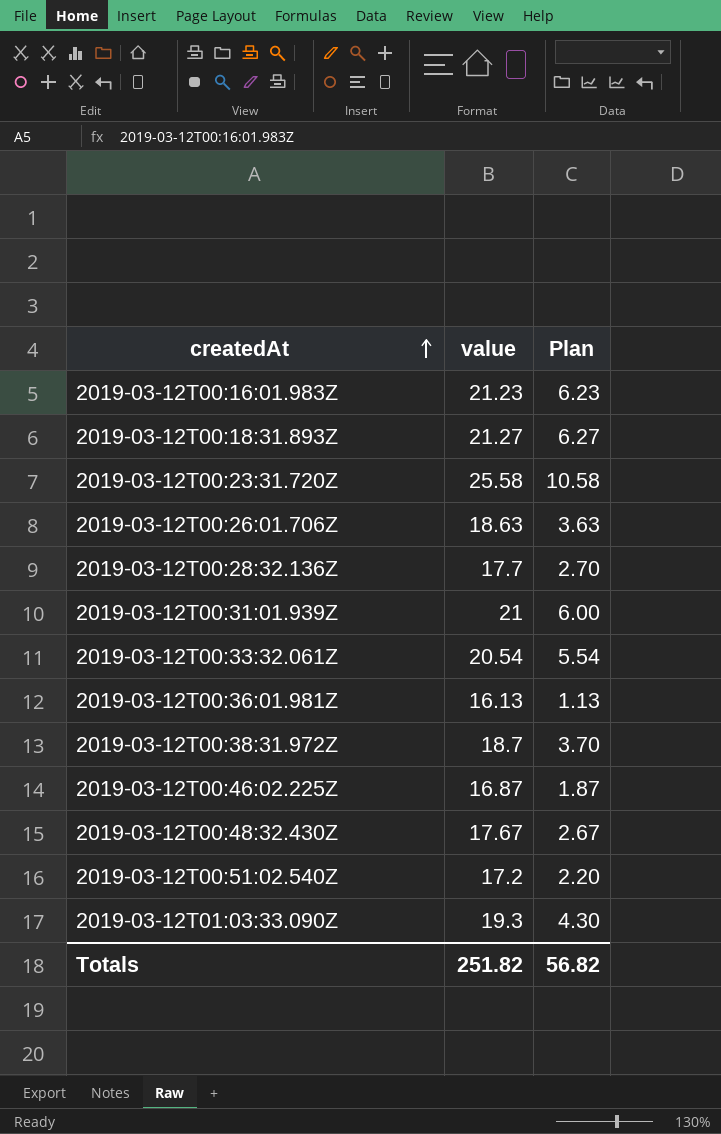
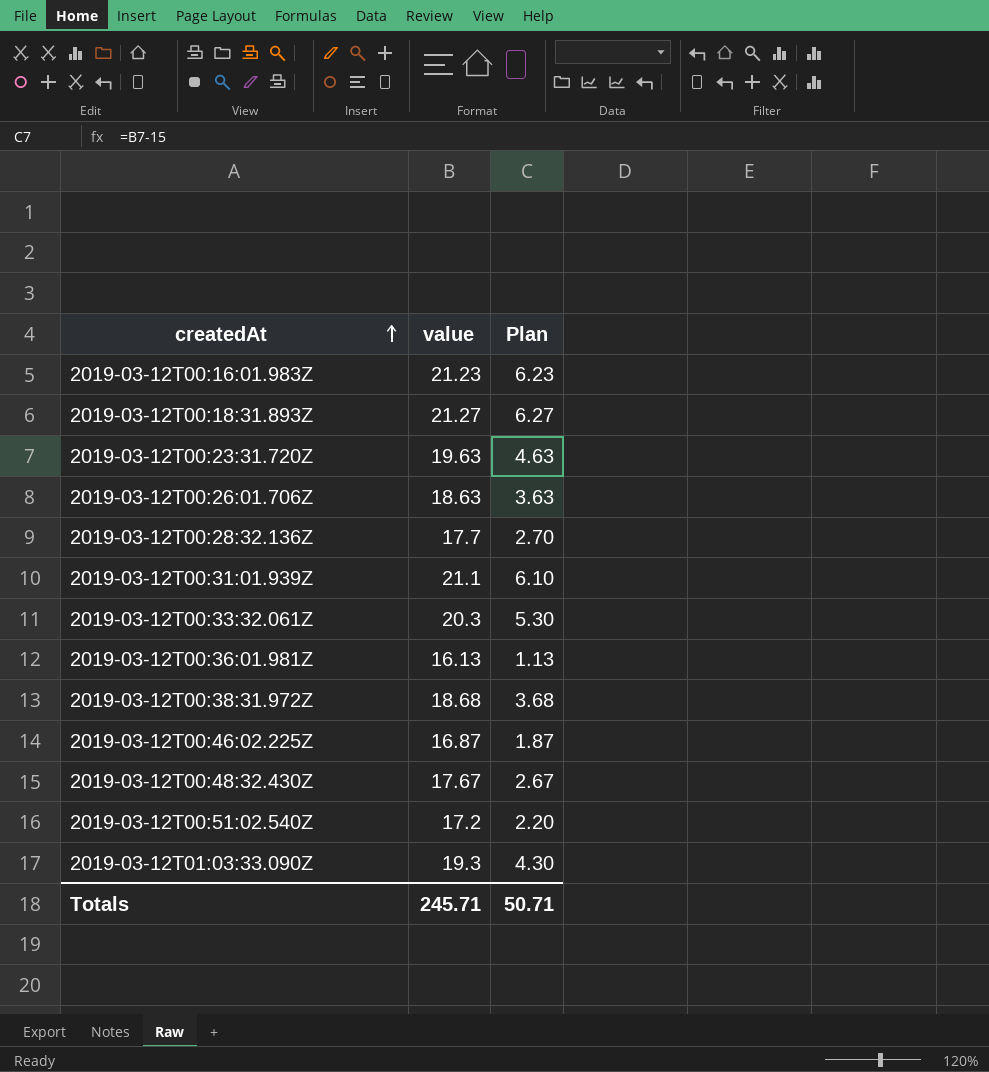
2019-03-12T00:23:31.720Z | value: 25.58 -> 19.63
2019-03-12T00:23:31.720Z | Plan: 10.58 -> 4.63
2019-03-12T00:31:01.939Z | value: 21 -> 21.1
2019-03-12T00:31:01.939Z | Plan: 6.00 -> 6.10
2019-03-12T00:33:32.061Z | value: 20.54 -> 20.3
2019-03-12T00:33:32.061Z | Plan: 5.54 -> 5.30
2019-03-12T00:38:31.972Z | value: 18.7 -> 18.68
2019-03-12T00:38:31.972Z | Plan: 3.70 -> 3.68
Totals | value: 251.82 -> 245.71
Totals | Plan: 56.82 -> 50.71

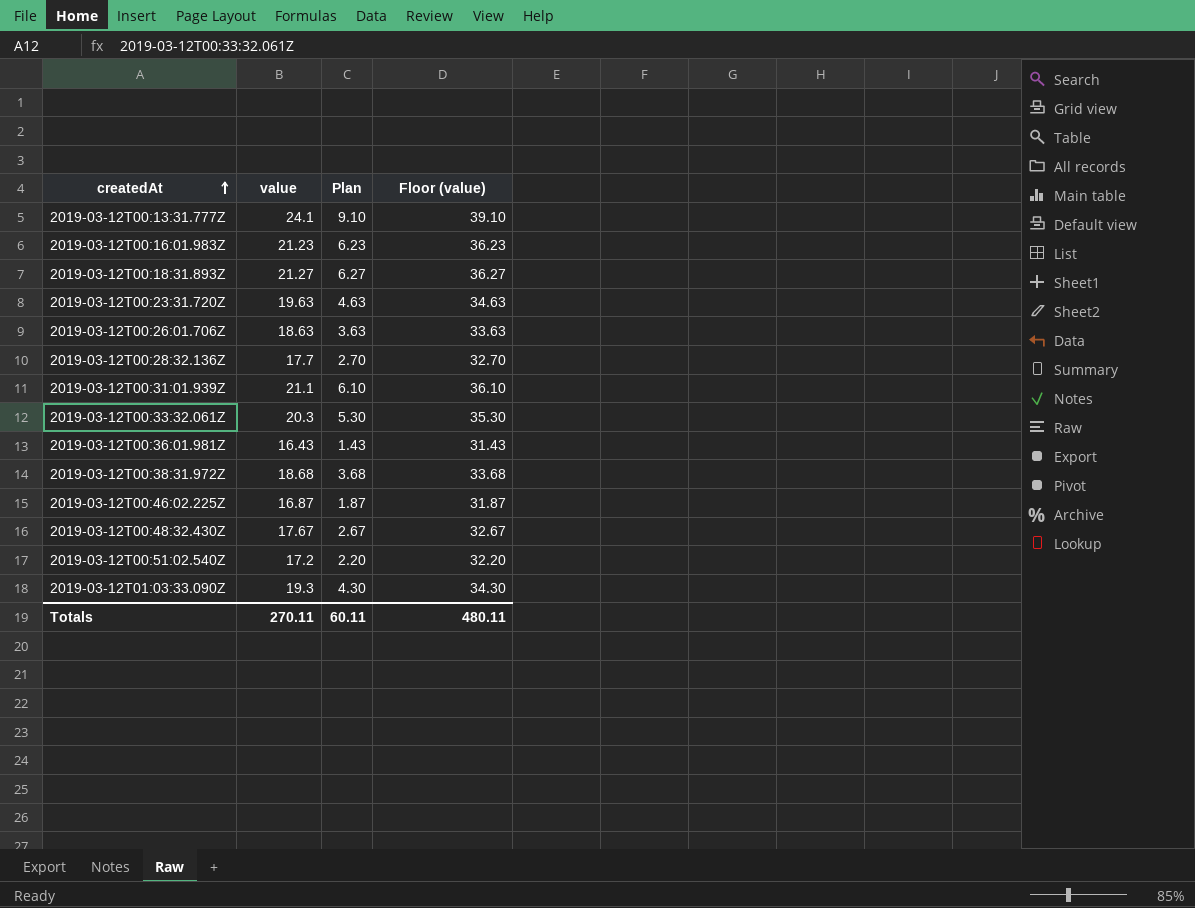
column Floor (value) | formula: none -> [value] + 15
row 2019-03-12T00:13:31.777Z: none -> 24.1 | 9.10 | 39.10
2019-03-12T00:36:01.981Z | value: 16.13 -> 16.43
2019-03-12T00:36:01.981Z | Plan: 1.13 -> 1.43
Totals | value: 245.71 -> 270.11
Totals | Plan: 50.71 -> 60.11

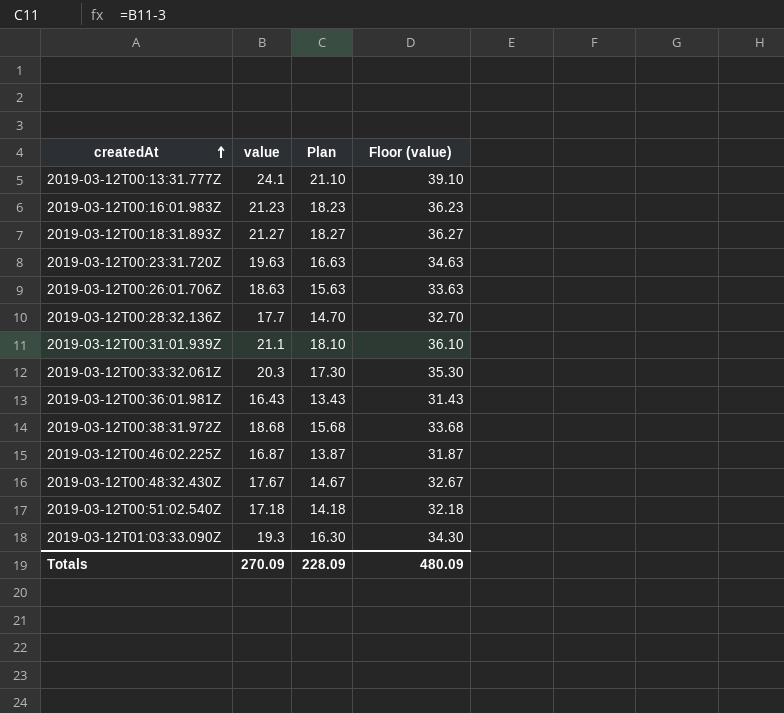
column Plan | formula: [value] - 15 -> [value] - 3
2019-03-12T00:51:02.540Z | value: 17.2 -> 17.18
2019-03-12T00:51:02.540Z | Floor (value): 32.20 -> 32.18
Totals | value: 270.11 -> 270.09
Totals | Plan: 60.11 -> 228.09
Totals | Floor (value): 480.11 -> 480.09

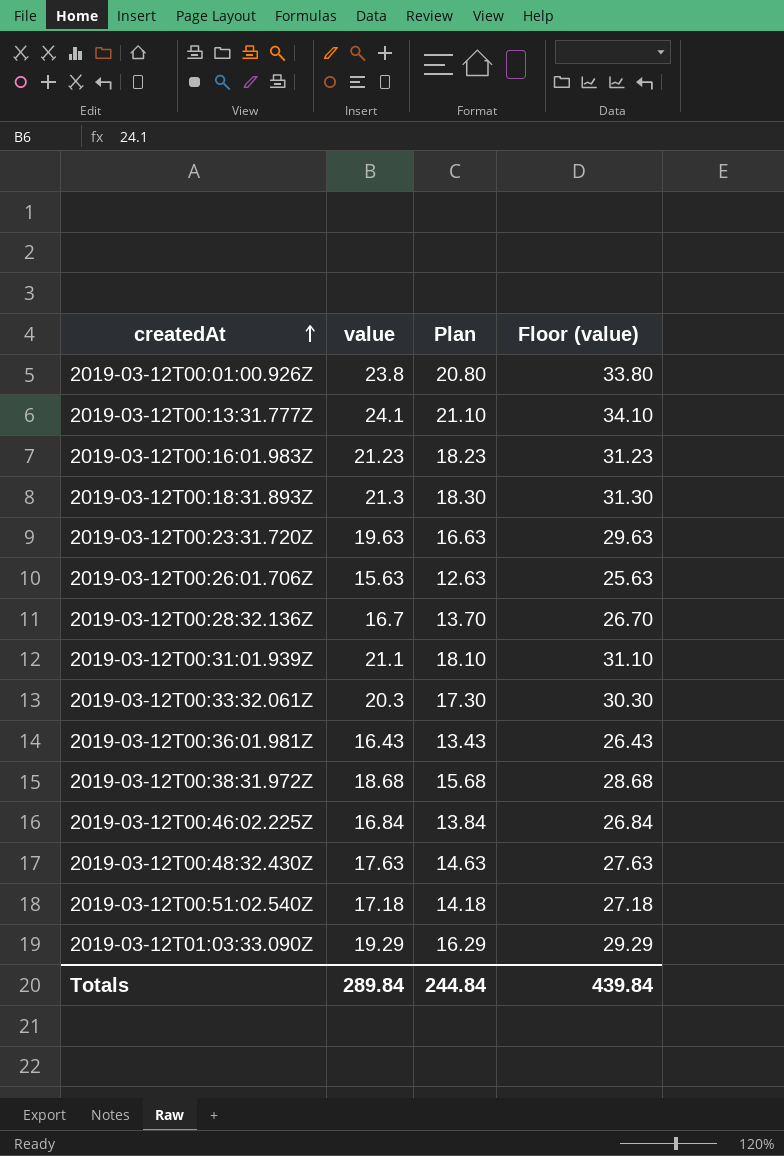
column Floor (value) | formula: [value] + 15 -> [value] + 10
row 2019-03-12T00:01:00.926Z: none -> 23.8 | 20.80 | 33.80
2019-03-12T00:18:31.893Z | value: 21.27 -> 21.3
2019-03-12T00:18:31.893Z | Plan: 18.27 -> 18.30
2019-03-12T00:26:01.706Z | value: 18.63 -> 15.63
2019-03-12T00:26:01.706Z | Plan: 15.63 -> 12.63
2019-03-12T00:28:32.136Z | value: 17.7 -> 16.7
2019-03-12T00:28:32.136Z | Plan: 14.70 -> 13.70
2019-03-12T00:46:02.225Z | value: 16.87 -> 16.84
2019-03-12T00:46:02.225Z | Plan: 13.87 -> 13.84
2019-03-12T00:48:32.430Z | value: 17.67 -> 17.63
2019-03-12T00:48:32.430Z | Plan: 14.67 -> 14.63
2019-03-12T01:03:33.090Z | value: 19.3 -> 19.29
2019-03-12T01:03:33.090Z | Plan: 16.30 -> 16.29
Totals | value: 270.09 -> 289.84
Totals | Plan: 228.09 -> 244.84
Totals | Floor (value): 480.09 -> 439.84

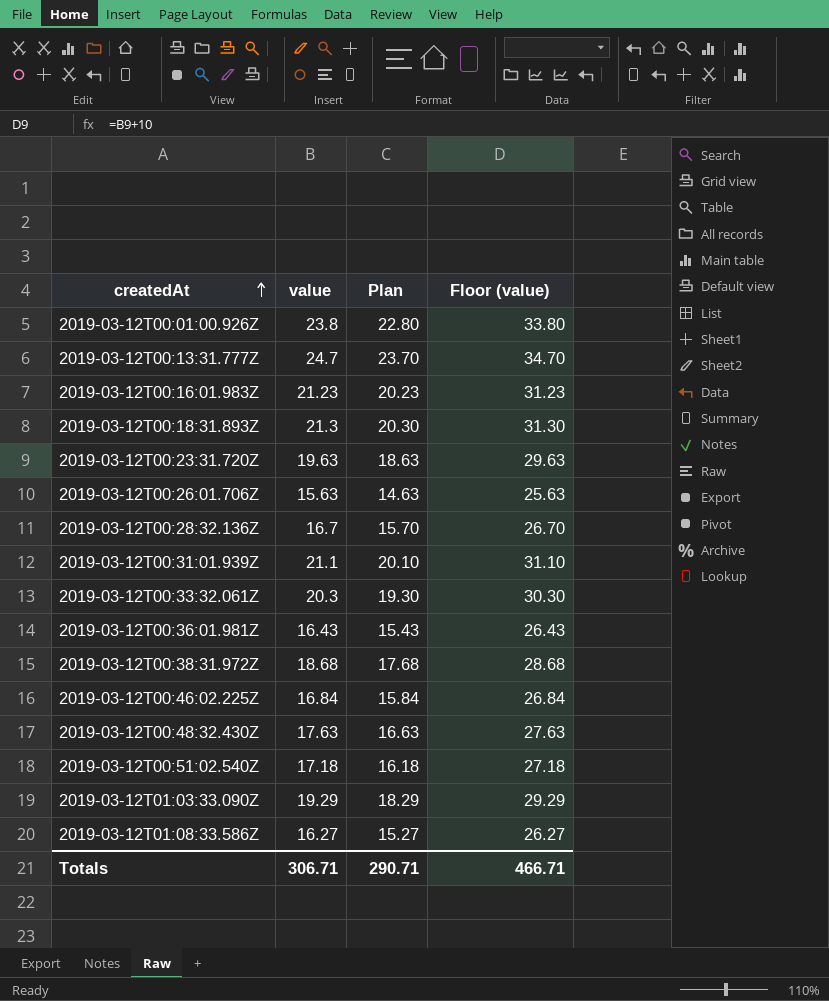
column Plan | formula: [value] - 3 -> [value] - 1
2019-03-12T00:13:31.777Z | value: 24.1 -> 24.7
2019-03-12T00:13:31.777Z | Floor (value): 34.10 -> 34.70
row 2019-03-12T01:08:33.586Z: none -> 16.27 | 15.27 | 26.27
Totals | value: 289.84 -> 306.71
Totals | Plan: 244.84 -> 290.71
Totals | Floor (value): 439.84 -> 466.71

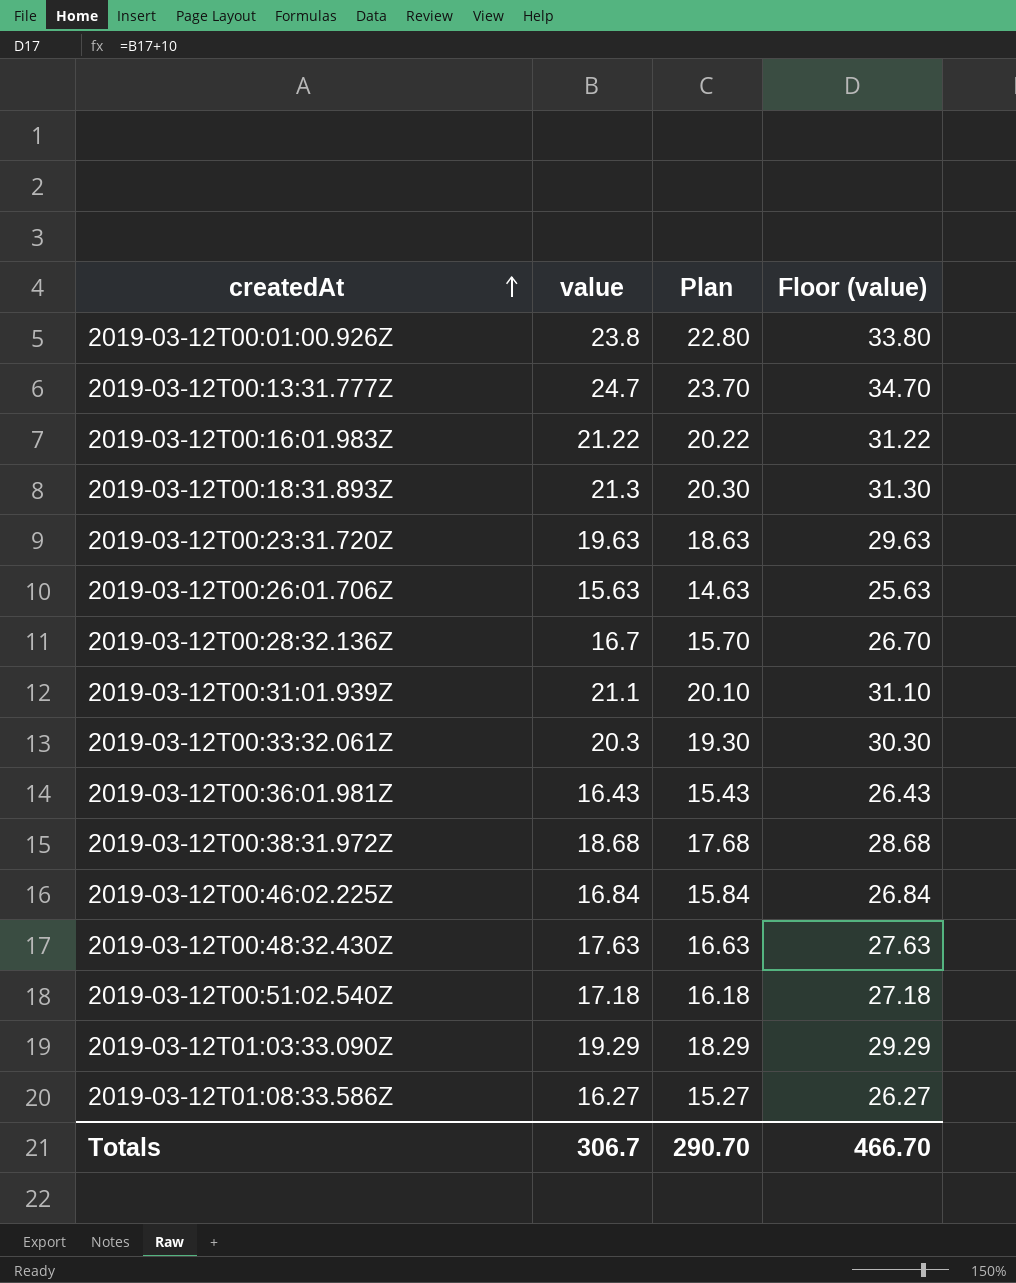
2019-03-12T00:16:01.983Z | value: 21.23 -> 21.22
2019-03-12T00:16:01.983Z | Plan: 20.23 -> 20.22
2019-03-12T00:16:01.983Z | Floor (value): 31.23 -> 31.22
Totals | value: 306.71 -> 306.7
Totals | Plan: 290.71 -> 290.70
Totals | Floor (value): 466.71 -> 466.70

